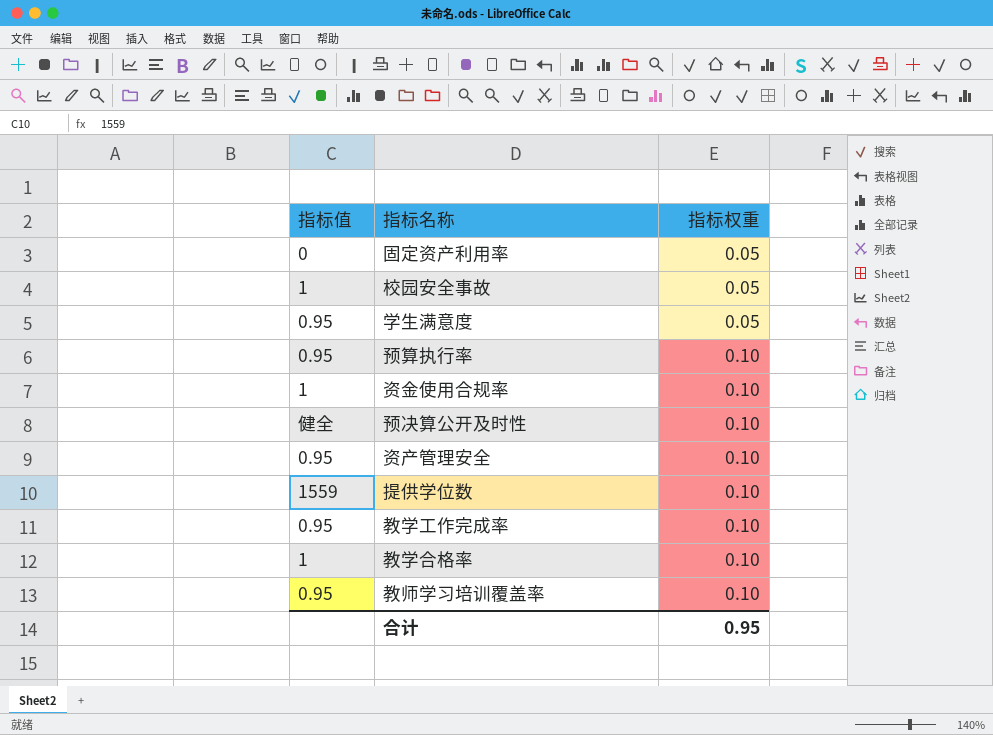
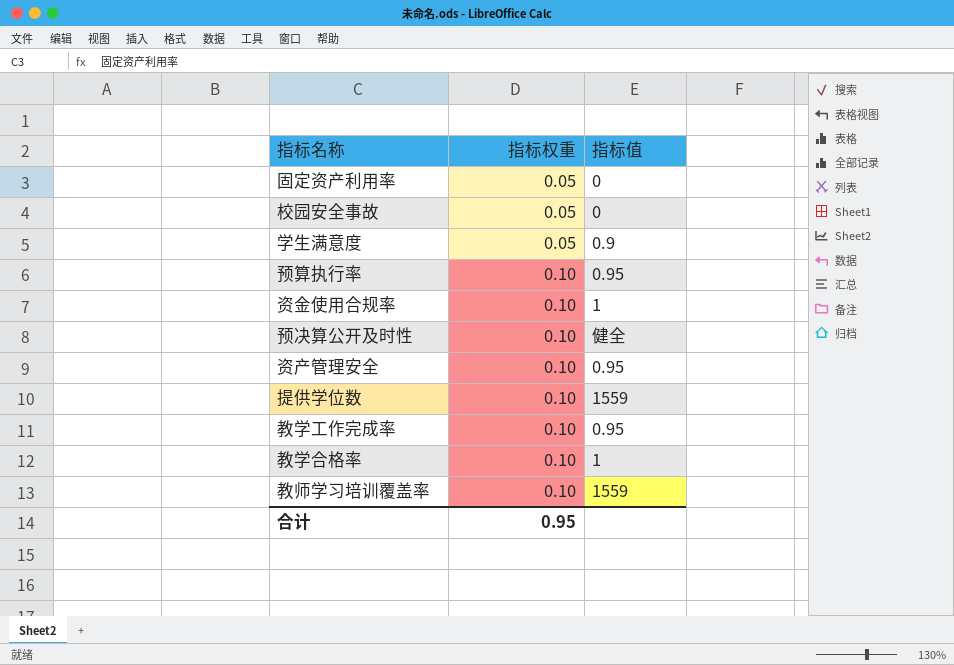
column 指标值 | position: 1 -> 3
校园安全事故 | 指标值: 1 -> 0
学生满意度 | 指标值: 0.95 -> 0.9
教师学习培训覆盖率 | 指标值: 0.95 -> 1559

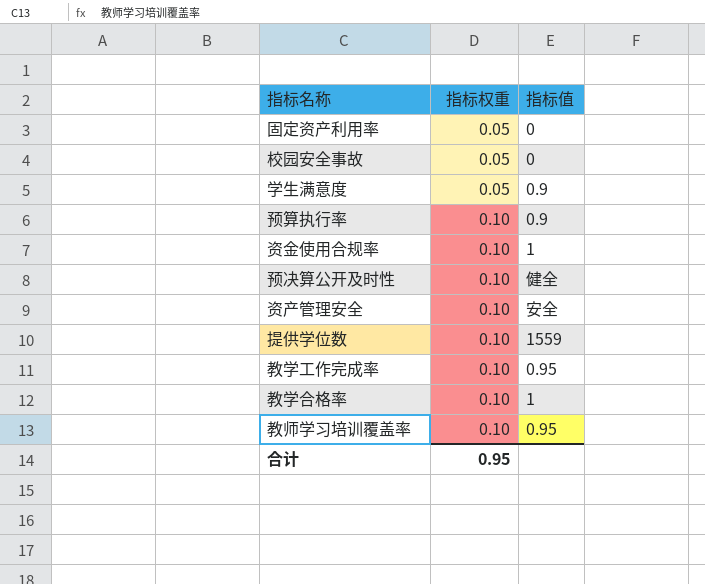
预算执行率 | 指标值: 0.95 -> 0.9
资产管理安全 | 指标值: 0.95 -> 安全
教师学习培训覆盖率 | 指标值: 1559 -> 0.95

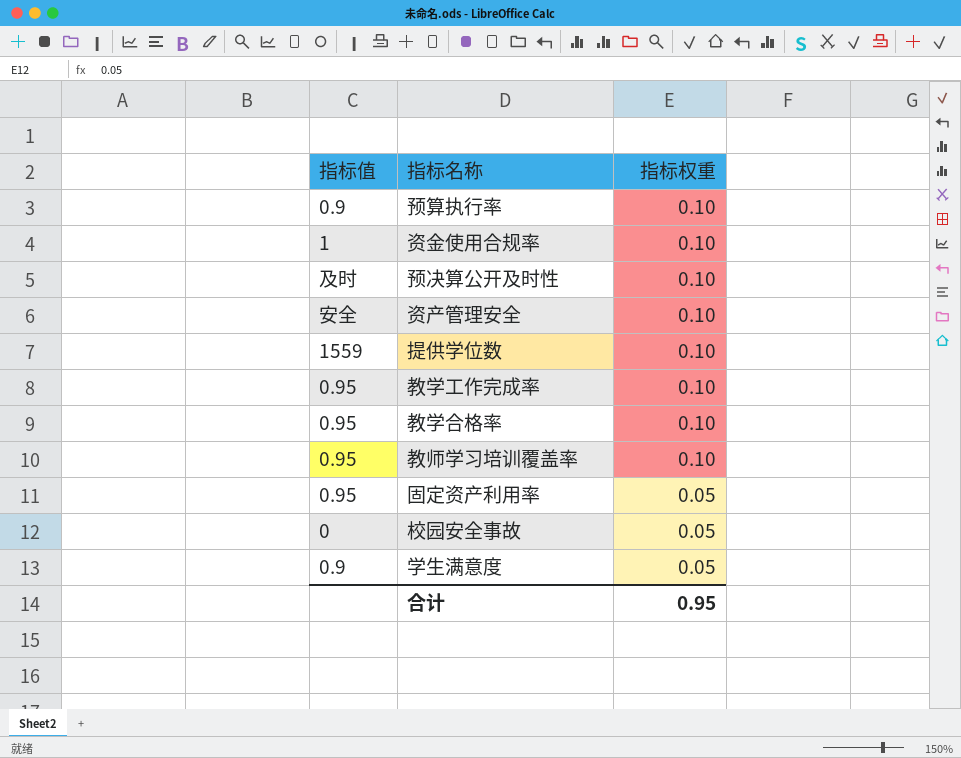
row order: 指标权重 ascending -> 指标权重 descending
column 指标值 | position: 3 -> 1
预决算公开及时性 | 指标值: 健全 -> 及时
教学合格率 | 指标值: 1 -> 0.95
固定资产利用率 | 指标值: 0 -> 0.95

